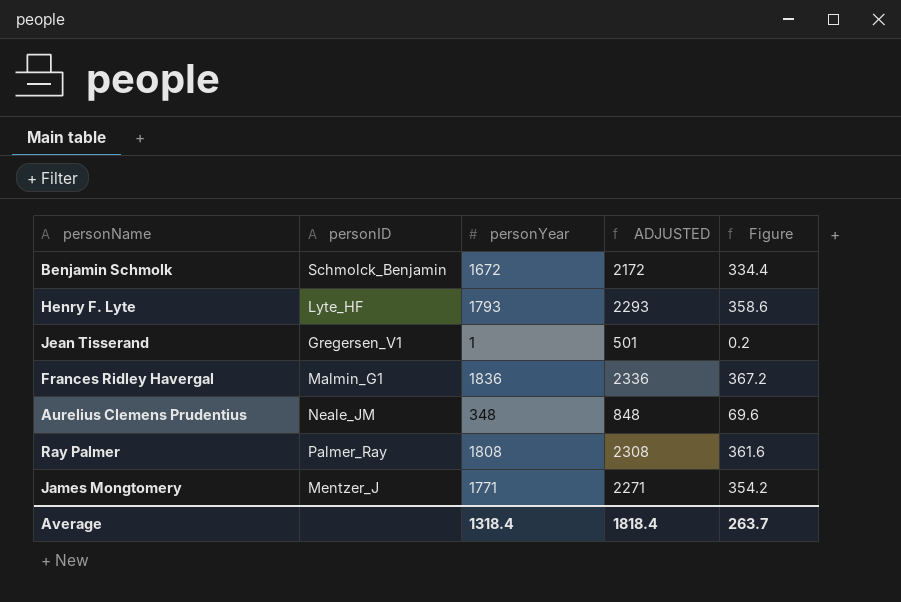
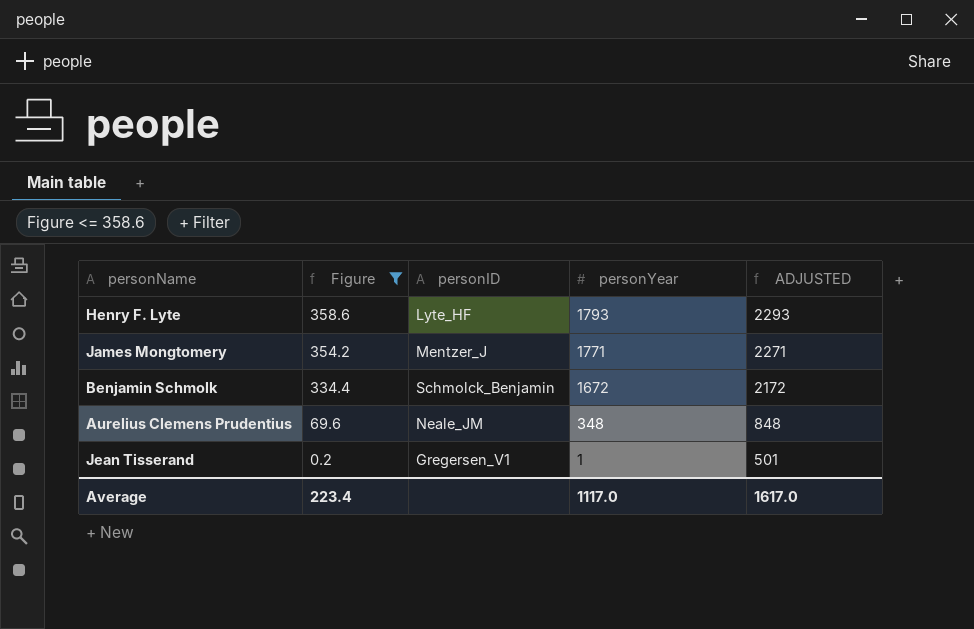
filter: none -> Figure <= 358.6
row order: none -> Figure descending
column Figure | position: 5 -> 2
Average | Figure: 263.7 -> 223.4
Average | personYear: 1318.4 -> 1117.0
Average | ADJUSTED: 1818.4 -> 1617.0

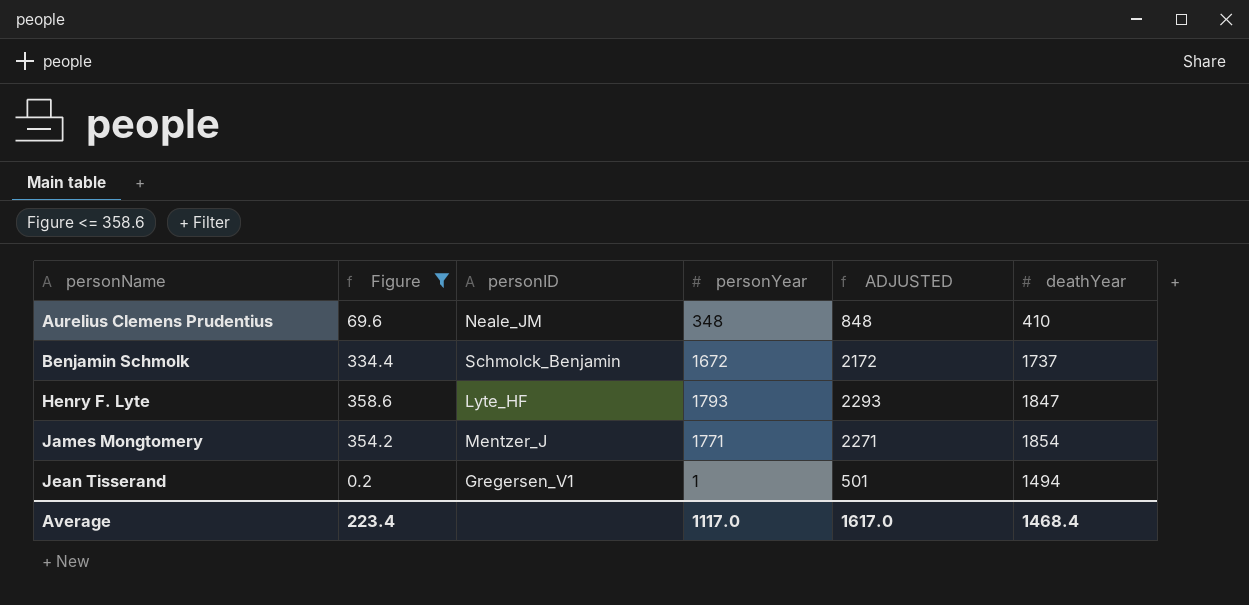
row order: Figure descending -> personName ascending
column deathYear | position: none -> 6

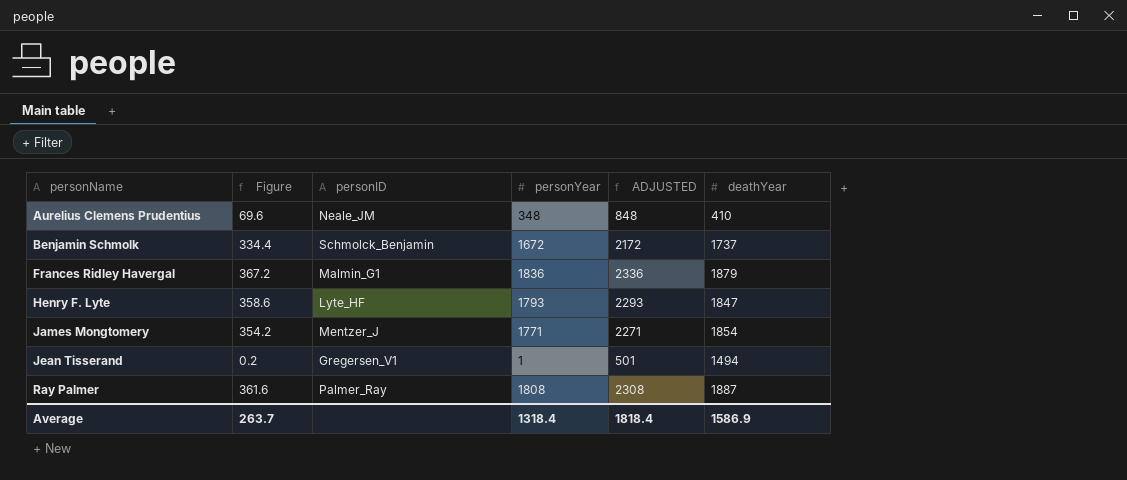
filter: Figure <= 358.6 -> none
Average | Figure: 223.4 -> 263.7
Average | personYear: 1117.0 -> 1318.4
Average | ADJUSTED: 1617.0 -> 1818.4
Average | deathYear: 1468.4 -> 1586.9

